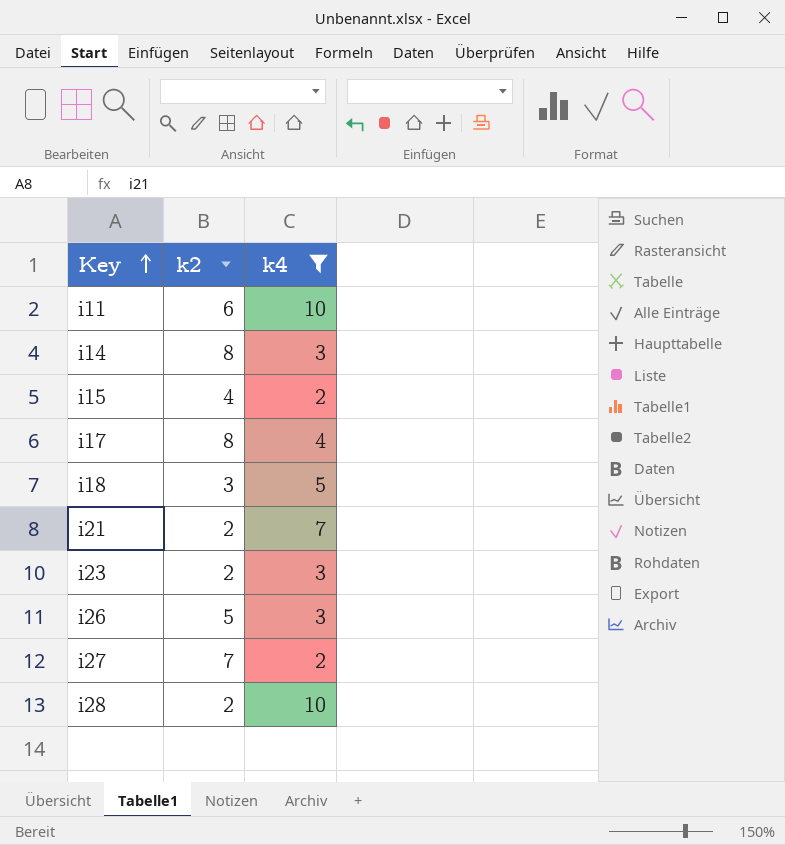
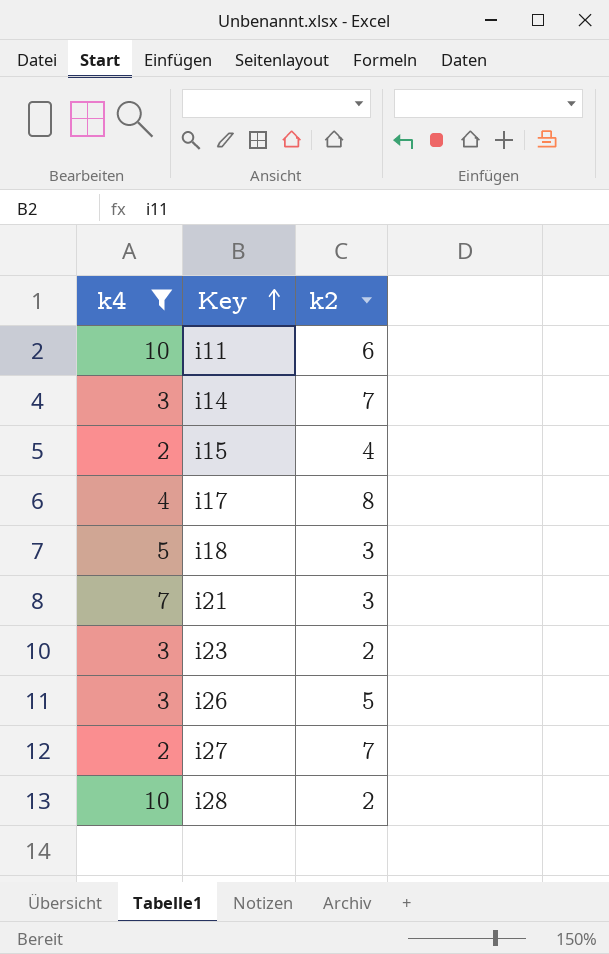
column k4 | position: 3 -> 1
i14 | k2: 8 -> 7
i21 | k2: 2 -> 3

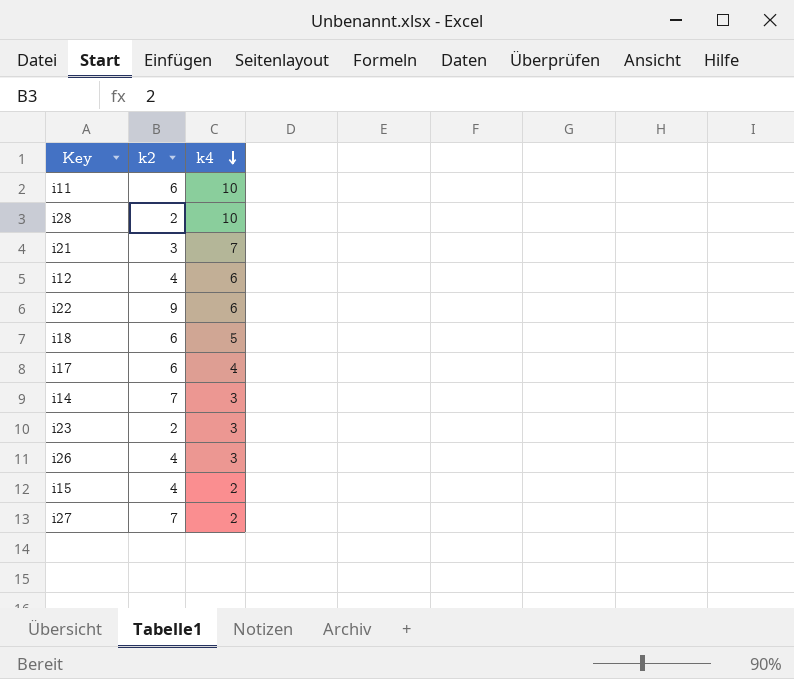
filter: k4 != 6 -> none
row order: Key ascending -> k4 descending
column k4 | position: 1 -> 3
i18 | k2: 3 -> 6
i17 | k2: 8 -> 6
i26 | k2: 5 -> 4

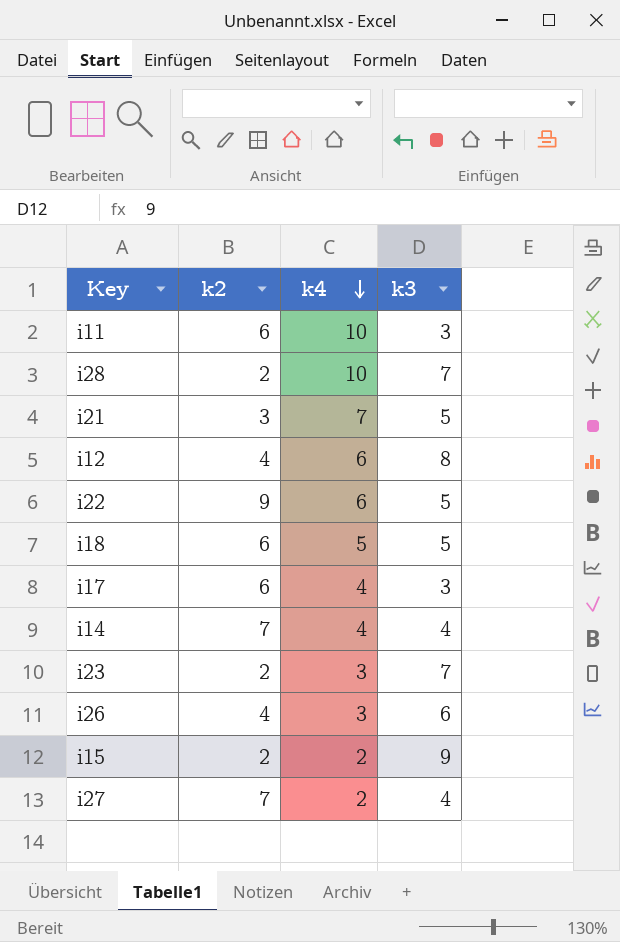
column k3 | position: none -> 4
i14 | k4: 3 -> 4
i15 | k2: 4 -> 2

